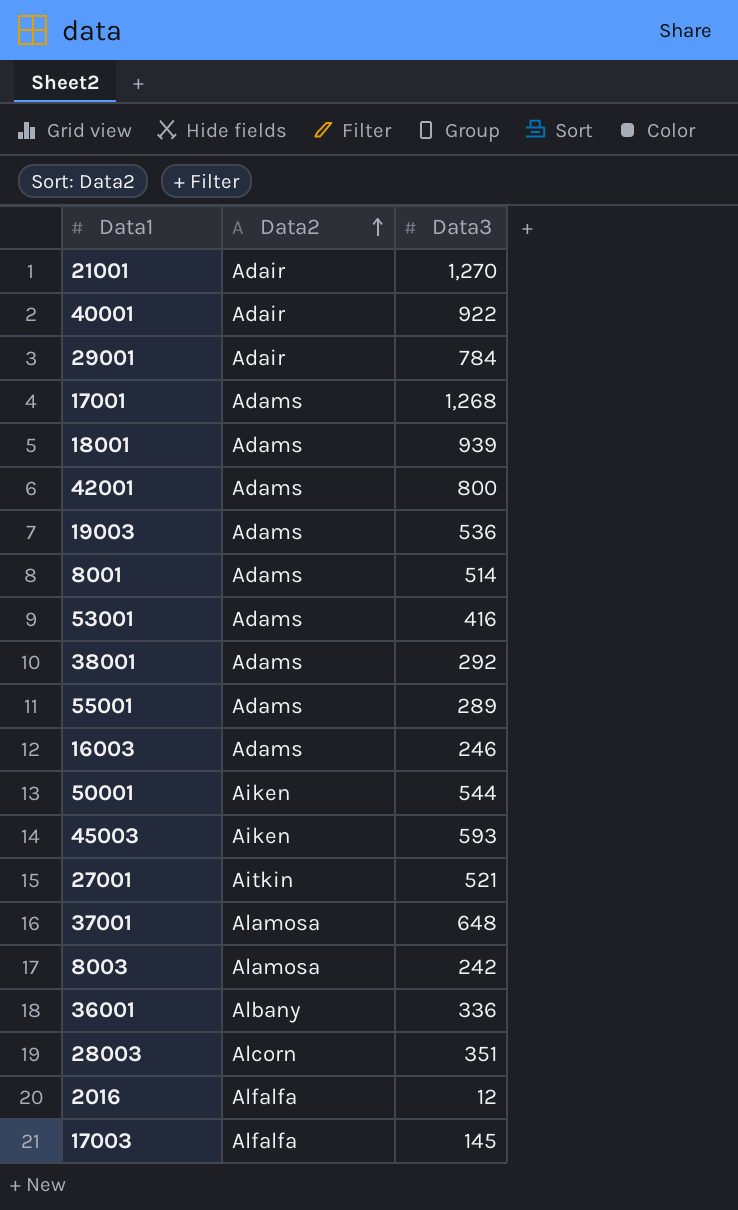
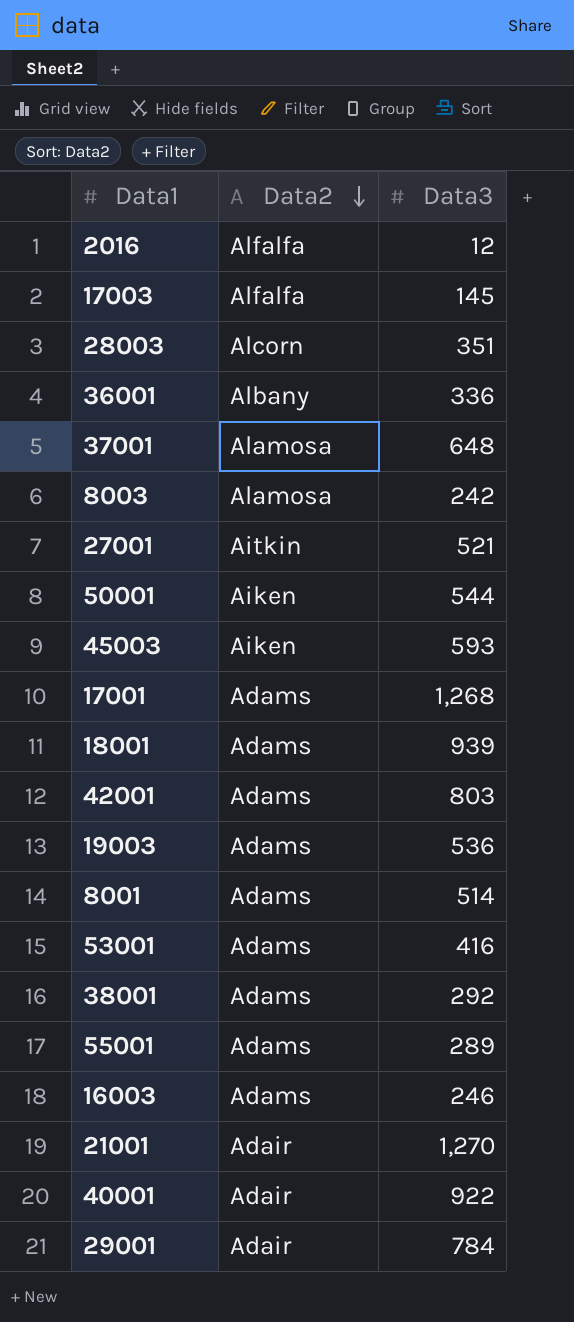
row order: Data2 ascending -> Data2 descending
42001 | Data3: 800 -> 803

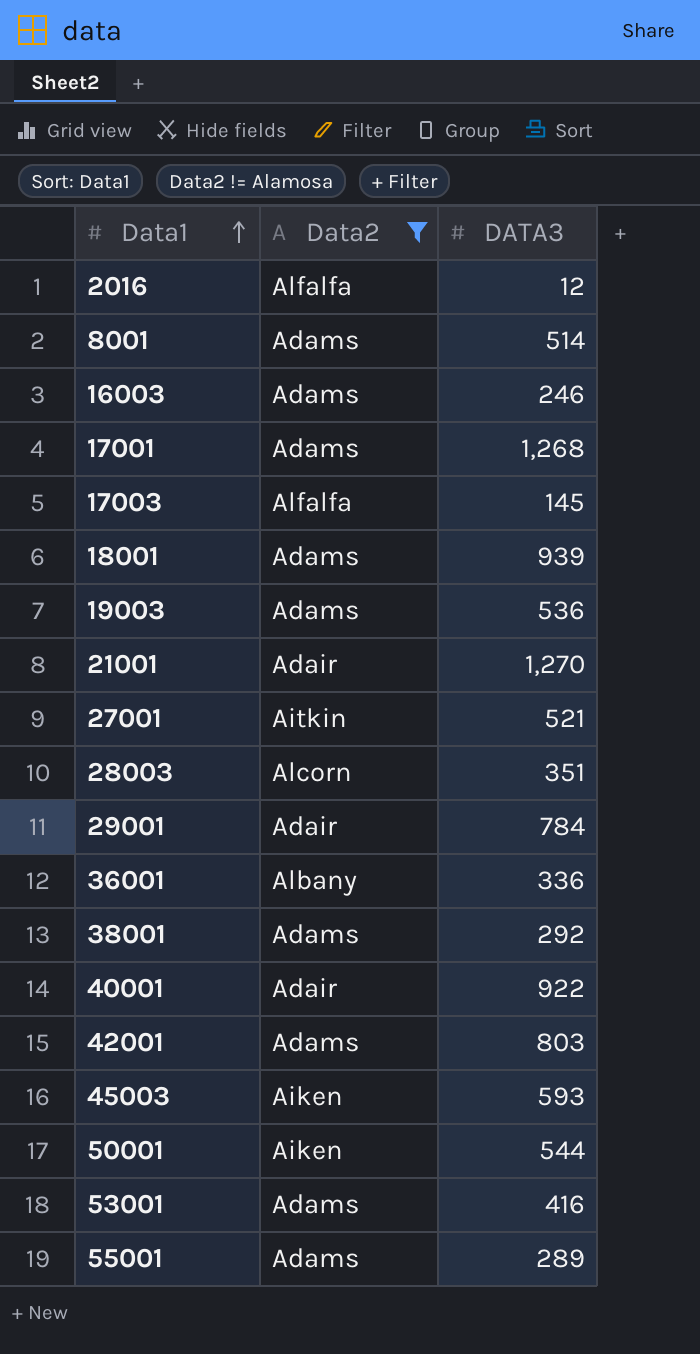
filter: none -> Data2 != Alamosa
row order: Data2 descending -> Data1 ascending
column name: Data3 -> DATA3

